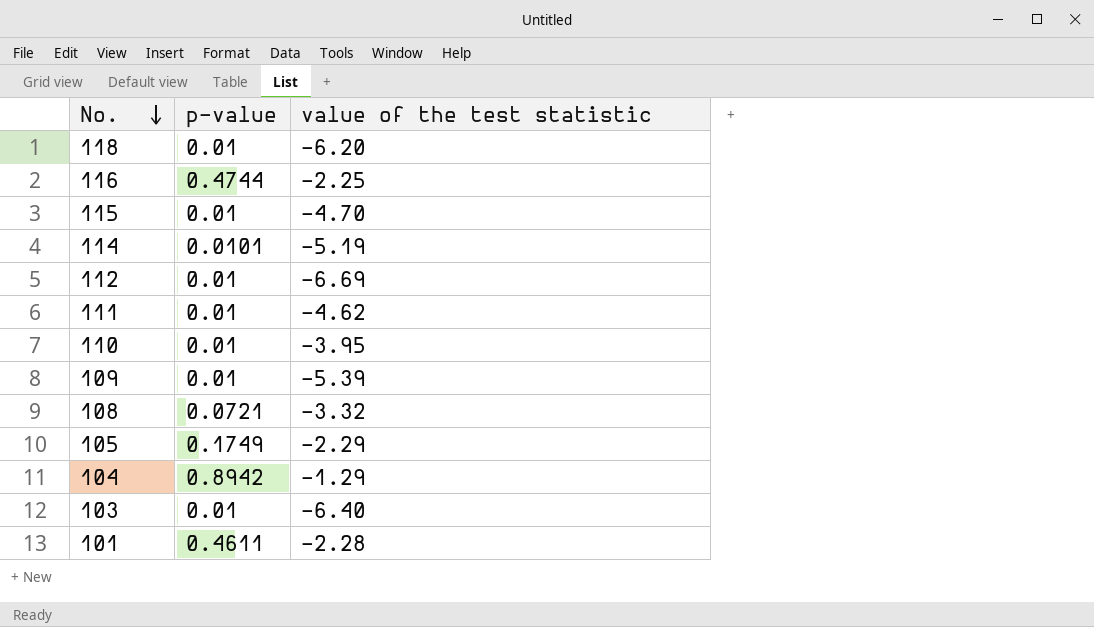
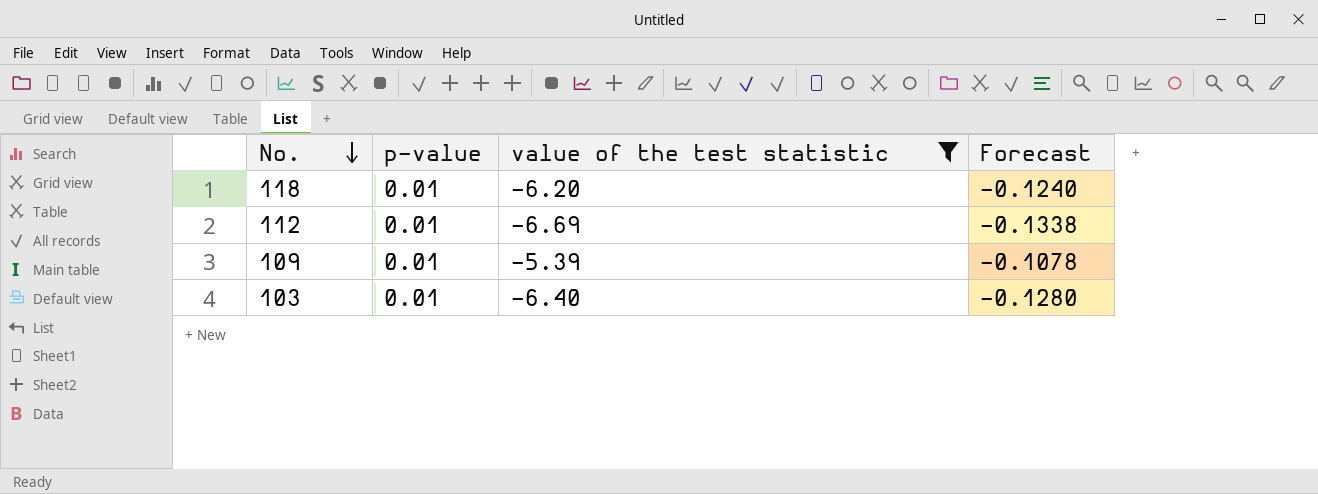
filter: none -> value of the test statistic <= -5.39
column Forecast | formula: none -> [value of the test statistic] * 0.02

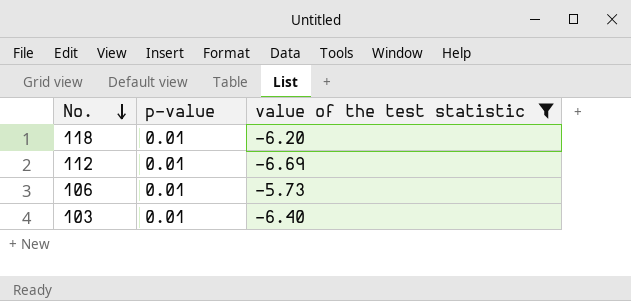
column Forecast | formula: [value of the test statistic] * 0.02 -> none
row 109: 0.01 | -5.39 | -0.1078 -> none
row 106: none -> 0.01 | -5.73

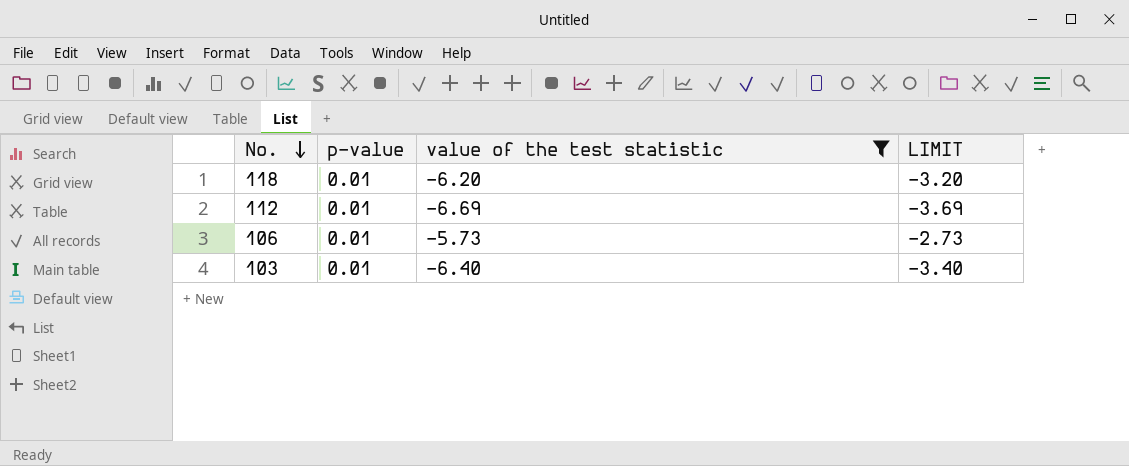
column LIMIT | formula: none -> [value of the test statistic] + 3

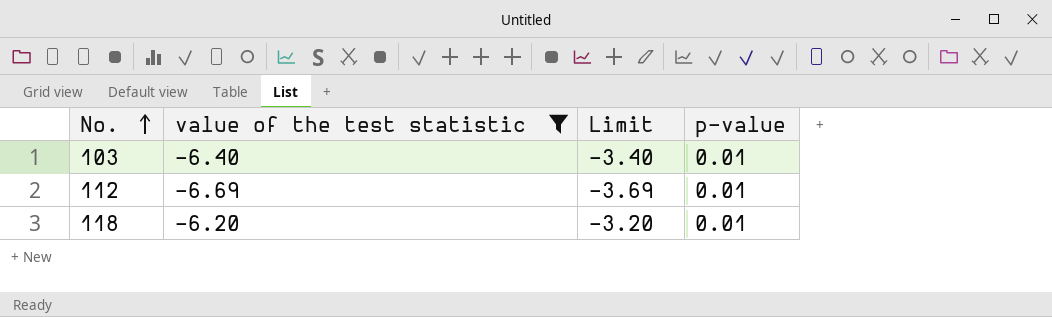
row order: No. descending -> No. ascending
column name: LIMIT -> Limit
column p-value | position: 2 -> 4
row 106: 0.01 | -5.73 | -2.73 -> none

